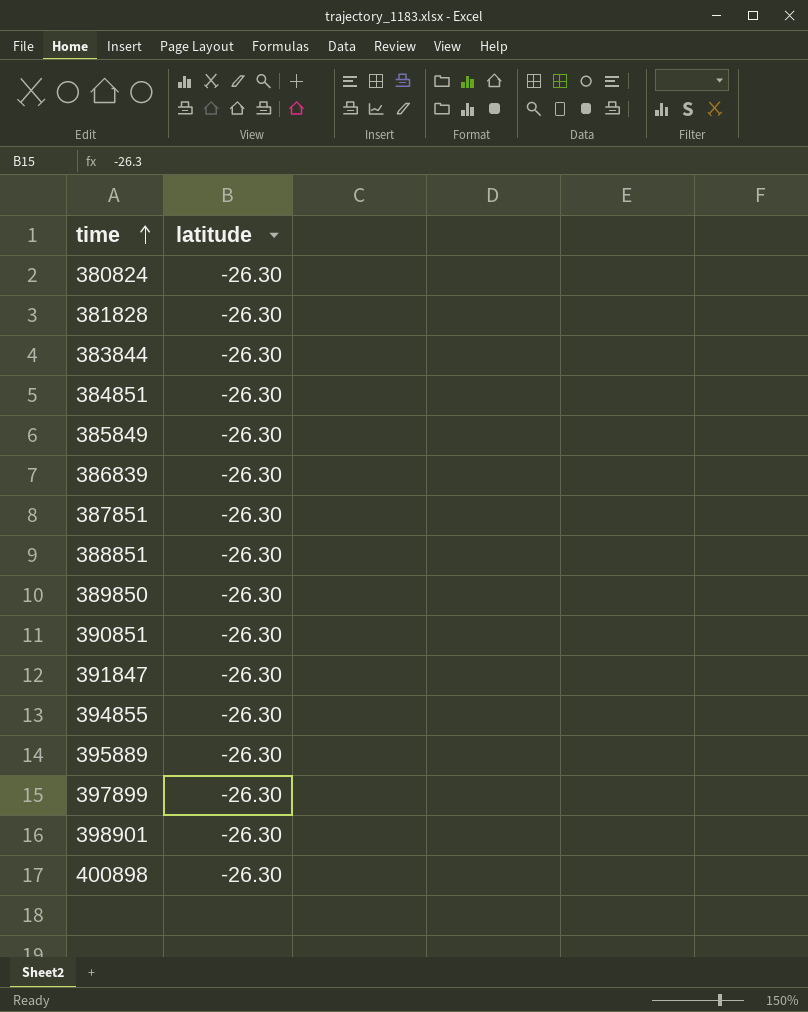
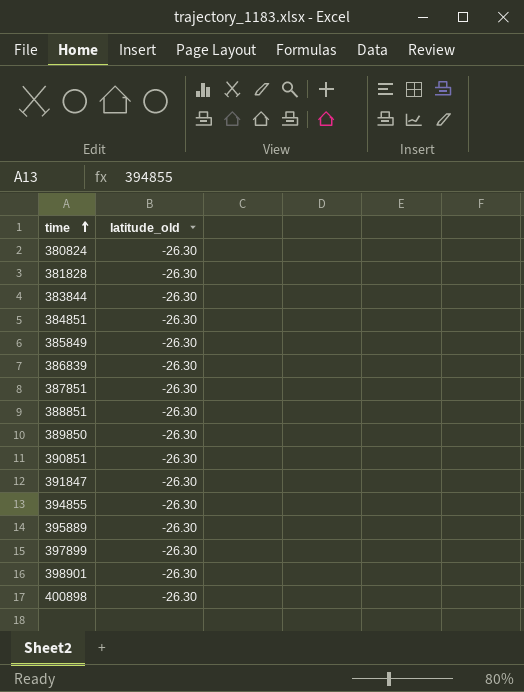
column name: latitude -> latitude_old

